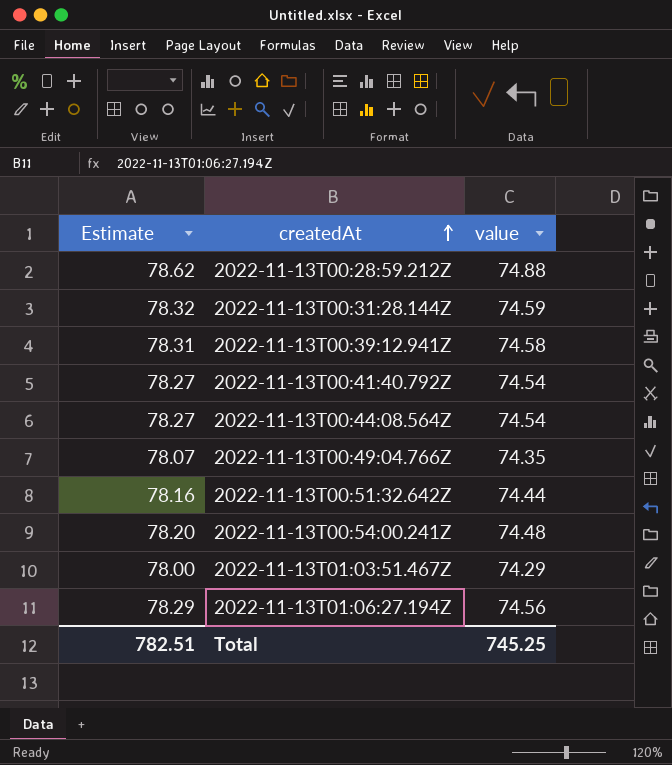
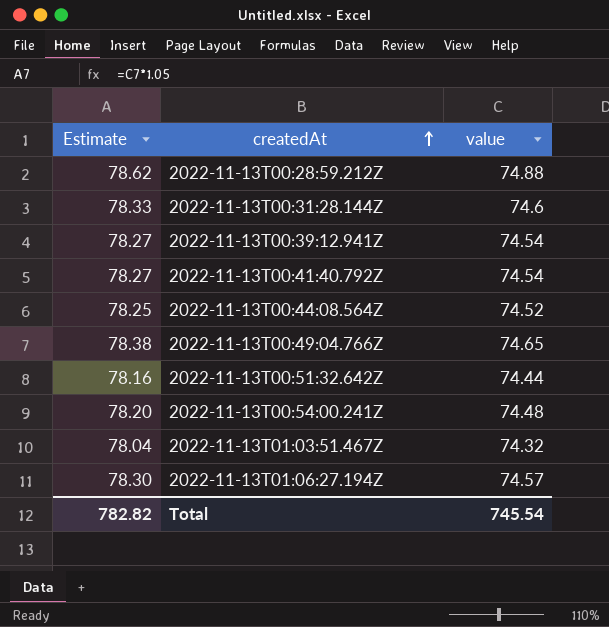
2022-11-13T00:31:28.144Z | Estimate: 78.32 -> 78.33
2022-11-13T00:31:28.144Z | value: 74.59 -> 74.6
2022-11-13T00:39:12.941Z | Estimate: 78.31 -> 78.27
2022-11-13T00:39:12.941Z | value: 74.58 -> 74.54
2022-11-13T00:44:08.564Z | Estimate: 78.27 -> 78.25
2022-11-13T00:44:08.564Z | value: 74.54 -> 74.52
2022-11-13T00:49:04.766Z | Estimate: 78.07 -> 78.38
2022-11-13T00:49:04.766Z | value: 74.35 -> 74.65
2022-11-13T01:03:51.467Z | Estimate: 78.00 -> 78.04
2022-11-13T01:03:51.467Z | value: 74.29 -> 74.32
2022-11-13T01:06:27.194Z | Estimate: 78.29 -> 78.30
2022-11-13T01:06:27.194Z | value: 74.56 -> 74.57
Total | Estimate: 782.51 -> 782.82
Total | value: 745.25 -> 745.54

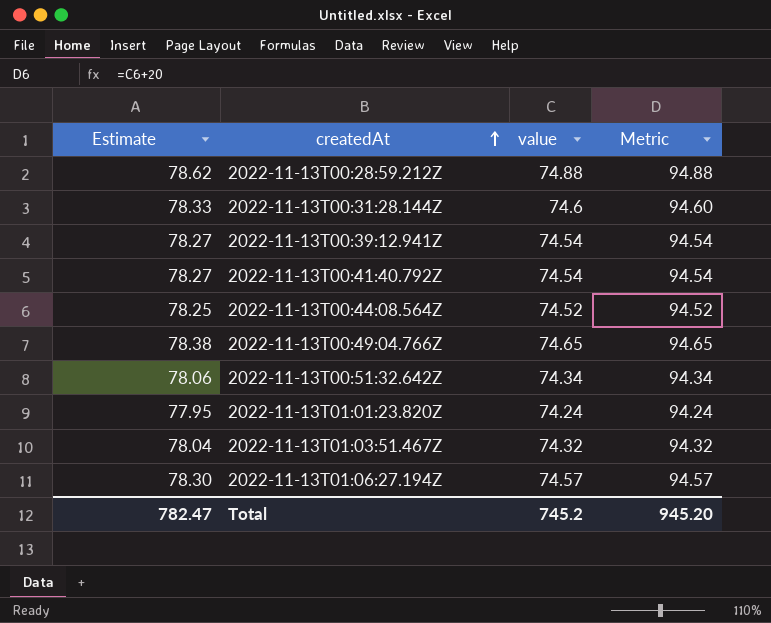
column Metric | formula: none -> [value] + 20
row 2022-11-13T00:54:00.241Z: 78.20 | 74.48 -> none
2022-11-13T00:51:32.642Z | Estimate: 78.16 -> 78.06
2022-11-13T00:51:32.642Z | value: 74.44 -> 74.34
row 2022-11-13T01:01:23.820Z: none -> 77.95 | 74.24 | 94.24
Total | Estimate: 782.82 -> 782.47
Total | value: 745.54 -> 745.2

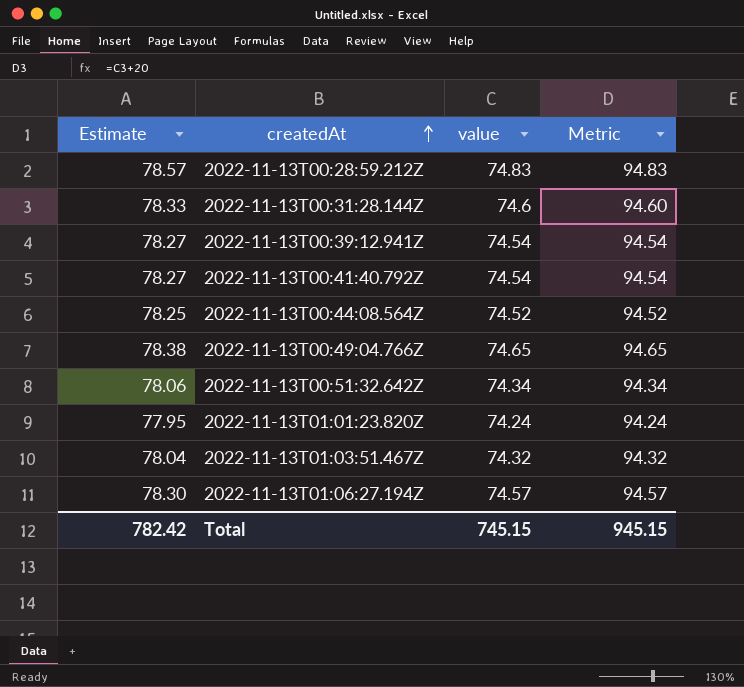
2022-11-13T00:28:59.212Z | Estimate: 78.62 -> 78.57
2022-11-13T00:28:59.212Z | value: 74.88 -> 74.83
2022-11-13T00:28:59.212Z | Metric: 94.88 -> 94.83
Total | Estimate: 782.47 -> 782.42
Total | value: 745.2 -> 745.15
Total | Metric: 945.20 -> 945.15

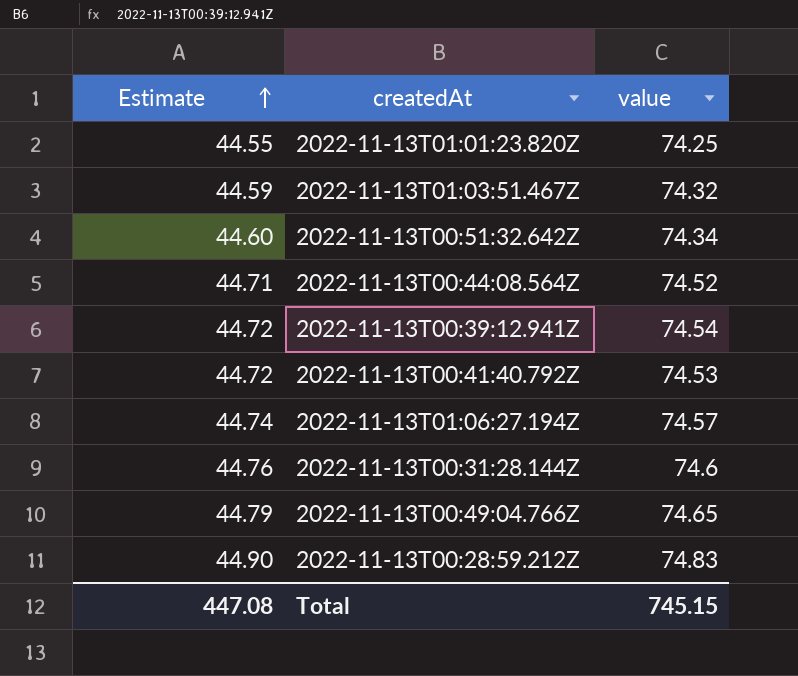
row order: createdAt ascending -> Estimate ascending
column Metric | formula: [value] + 20 -> none
column Estimate | formula: [value] * 1.05 -> [value] * 0.6
2022-11-13T01:01:23.820Z | value: 74.24 -> 74.25
2022-11-13T00:41:40.792Z | value: 74.54 -> 74.53
Total | Estimate: 782.42 -> 447.08

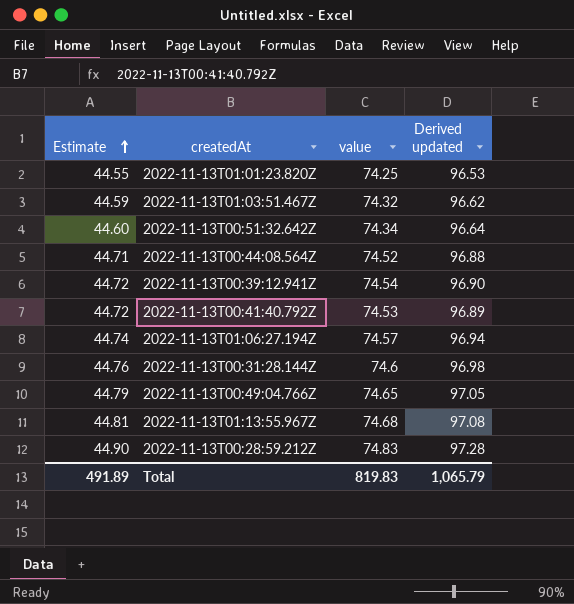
column Derived updated | formula: none -> [value] * 1.3
row 2022-11-13T01:13:55.967Z: none -> 44.81 | 74.68 | 97.08
Total | Estimate: 447.08 -> 491.89
Total | value: 745.15 -> 819.83

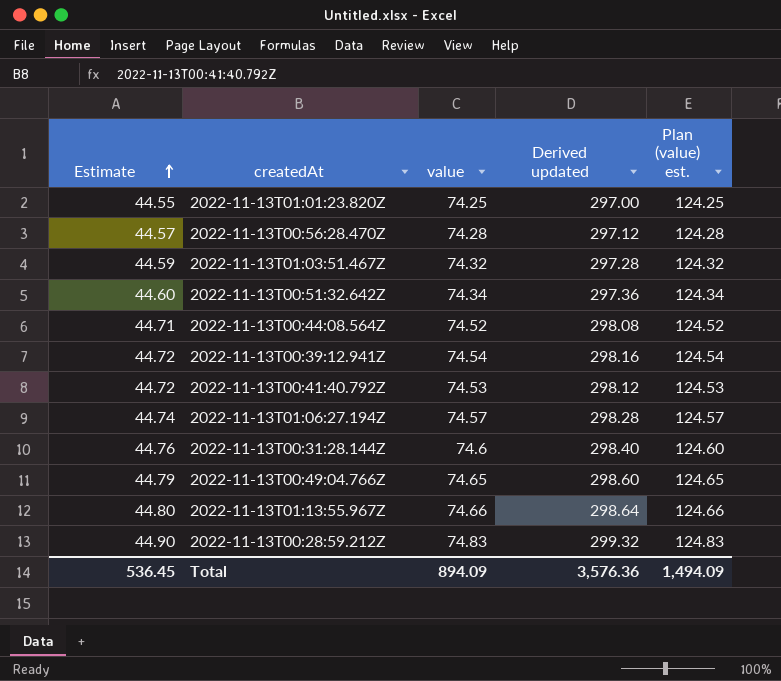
column Derived updated | formula: [value] * 1.3 -> [value] * 4
column Plan (value) est. | formula: none -> [value] + 50
row 2022-11-13T00:56:28.470Z: none -> 44.57 | 74.28 | 297.12 | 124.28
2022-11-13T01:13:55.967Z | Estimate: 44.81 -> 44.80
2022-11-13T01:13:55.967Z | value: 74.68 -> 74.66
Total | Estimate: 491.89 -> 536.45
Total | value: 819.83 -> 894.09
Total | Derived updated: 1,065.79 -> 3,576.36

